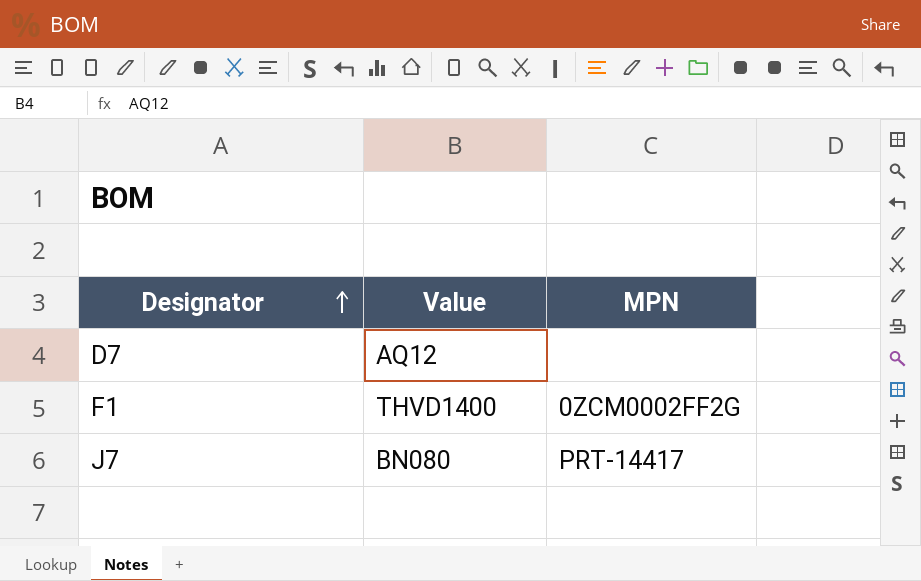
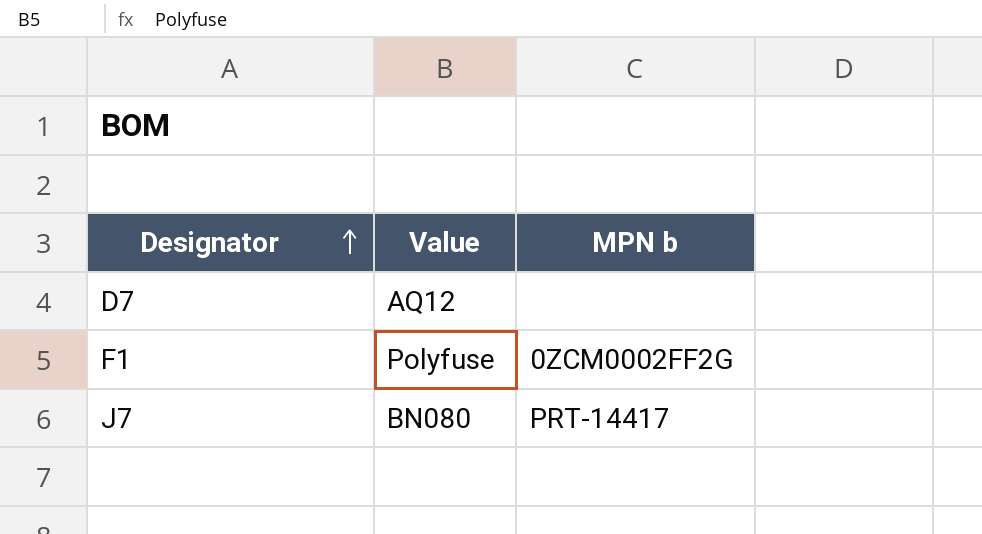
column name: MPN -> MPN b
F1 | Value: THVD1400 -> Polyfuse

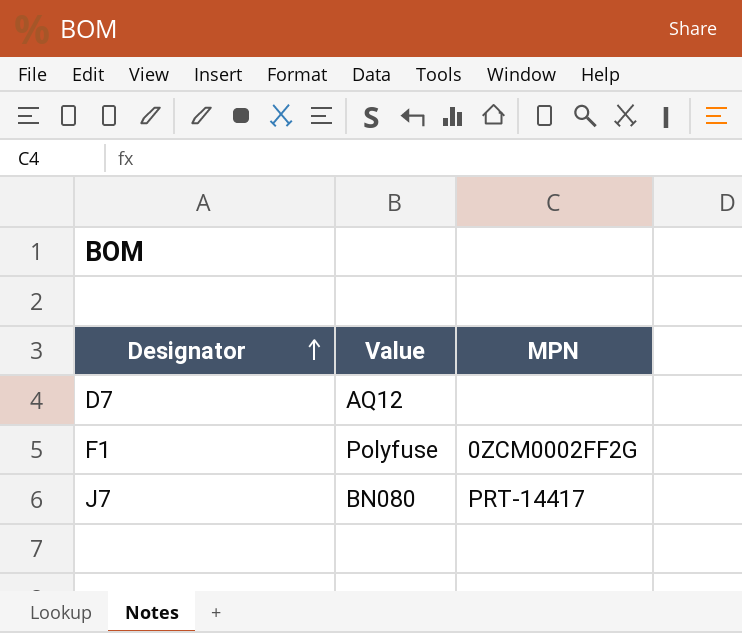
column name: MPN b -> MPN

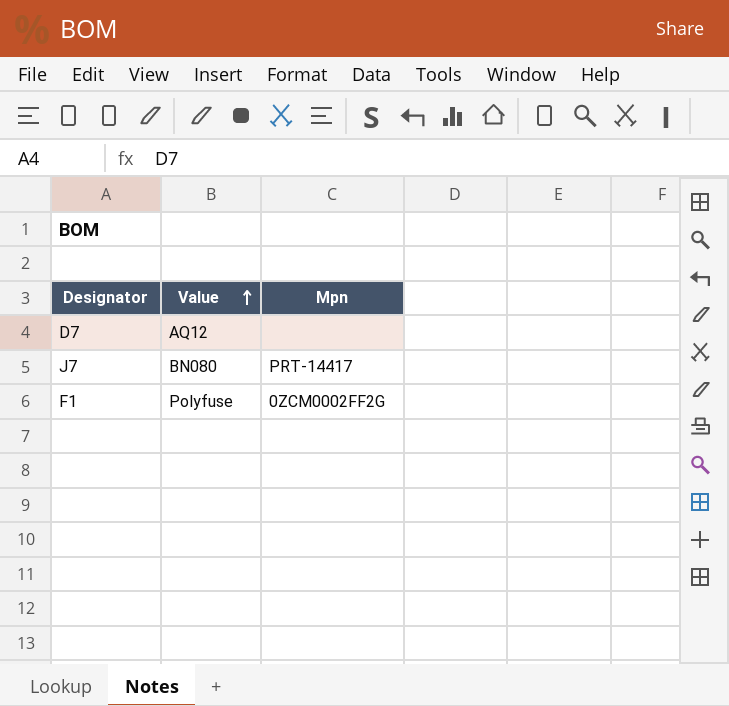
row order: Designator ascending -> Value ascending
column name: MPN -> Mpn

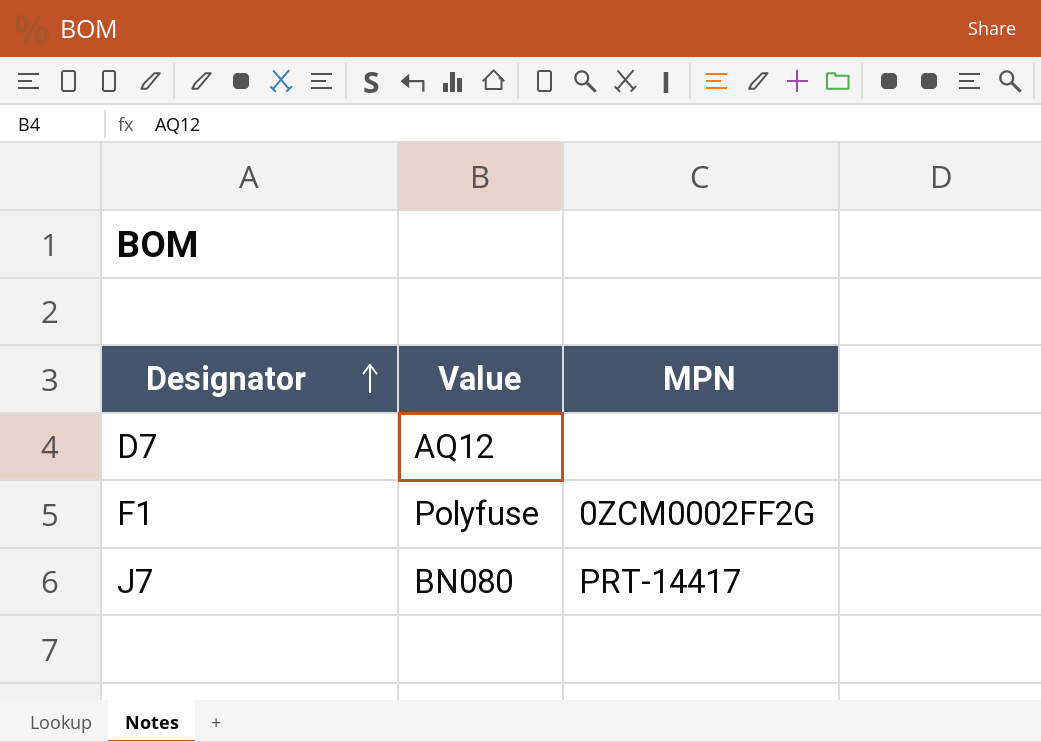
row order: Value ascending -> Designator ascending
column name: Mpn -> MPN

